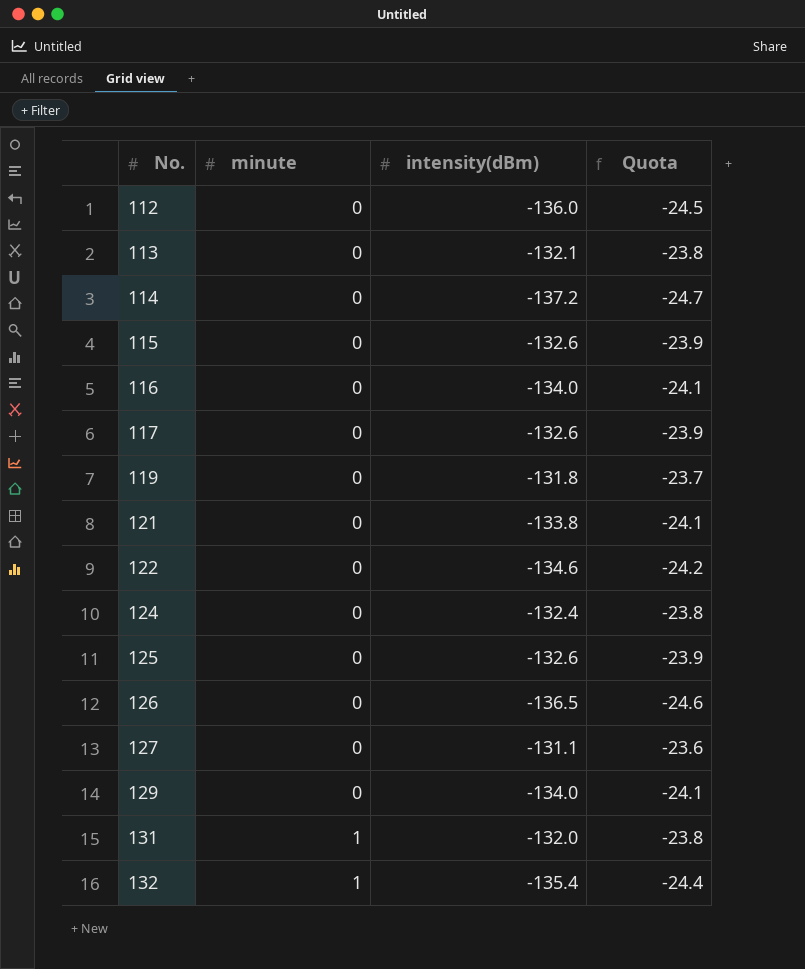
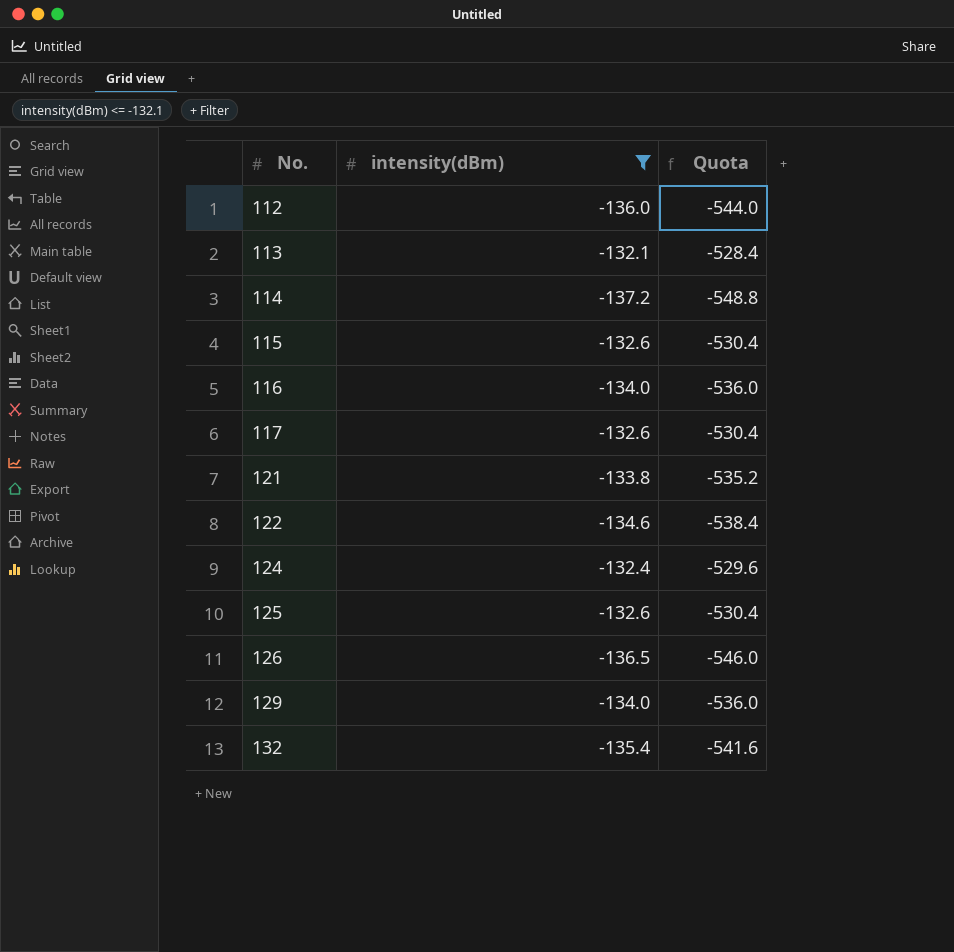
filter: none -> intensity(dBm) <= -132.1
column minute | position: 2 -> none
column Quota | formula: [intensity(dBm)] * 0.18 -> [intensity(dBm)] * 4

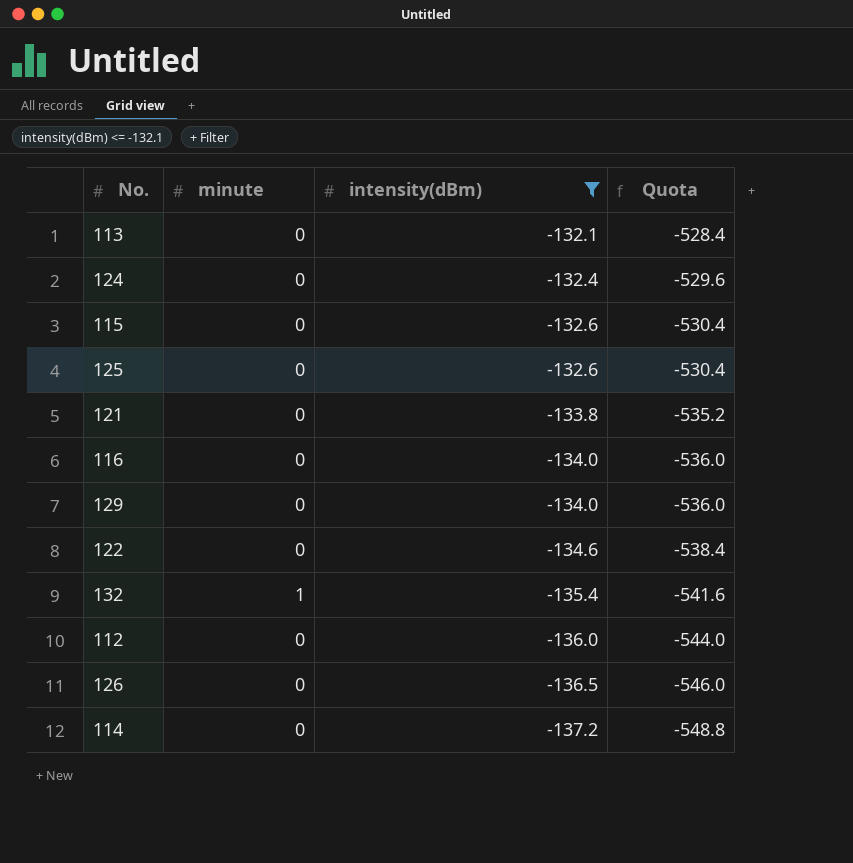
row order: No. ascending -> intensity(dBm) descending
column minute | position: none -> 2
row 117: -132.6 | -530.4 -> none

